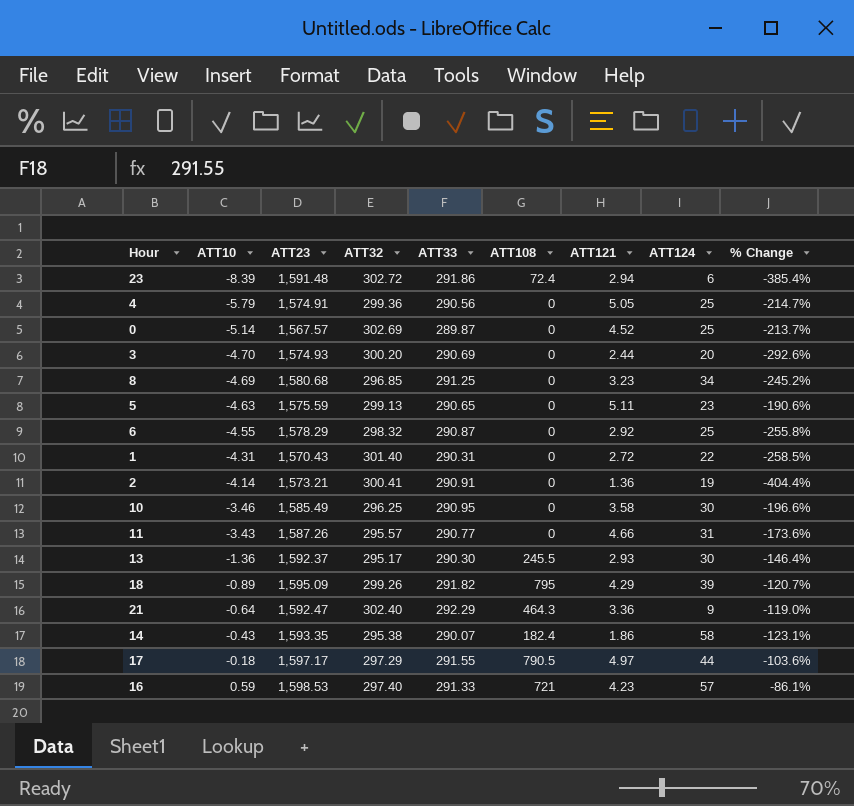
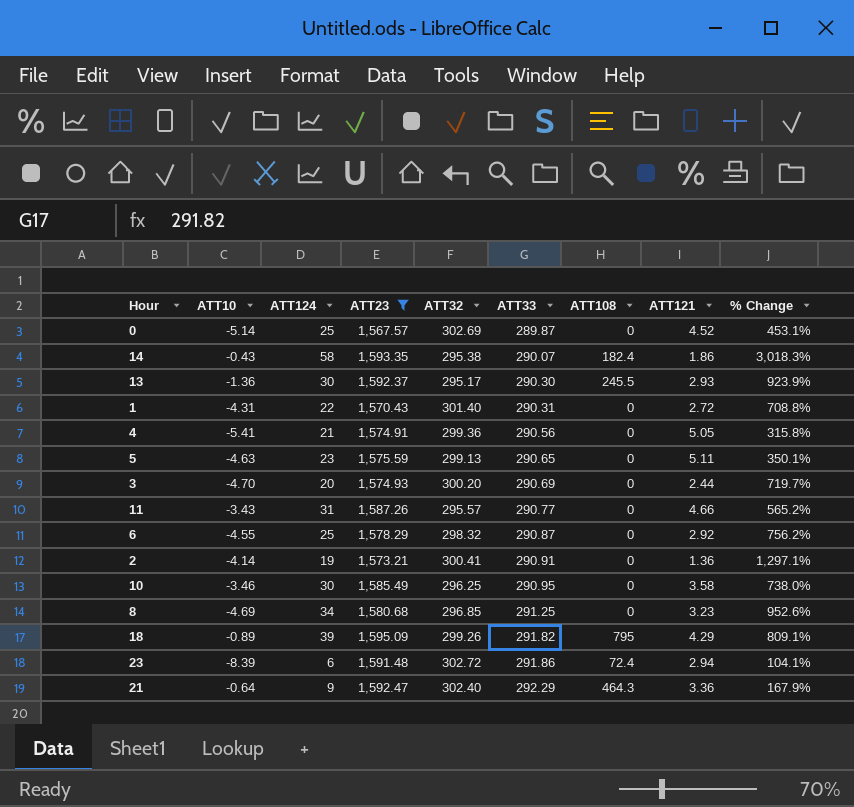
filter: none -> ATT23 <= 1,595.09
row order: ATT10 ascending -> ATT33 ascending
column ATT124 | position: 8 -> 3
column % Change | formula: ([ATT10] - [ATT121]) / [ATT121] -> ([ATT124] - [ATT121]) / [ATT121]
4 | ATT10: -5.79 -> -5.41
4 | ATT124: 25 -> 21

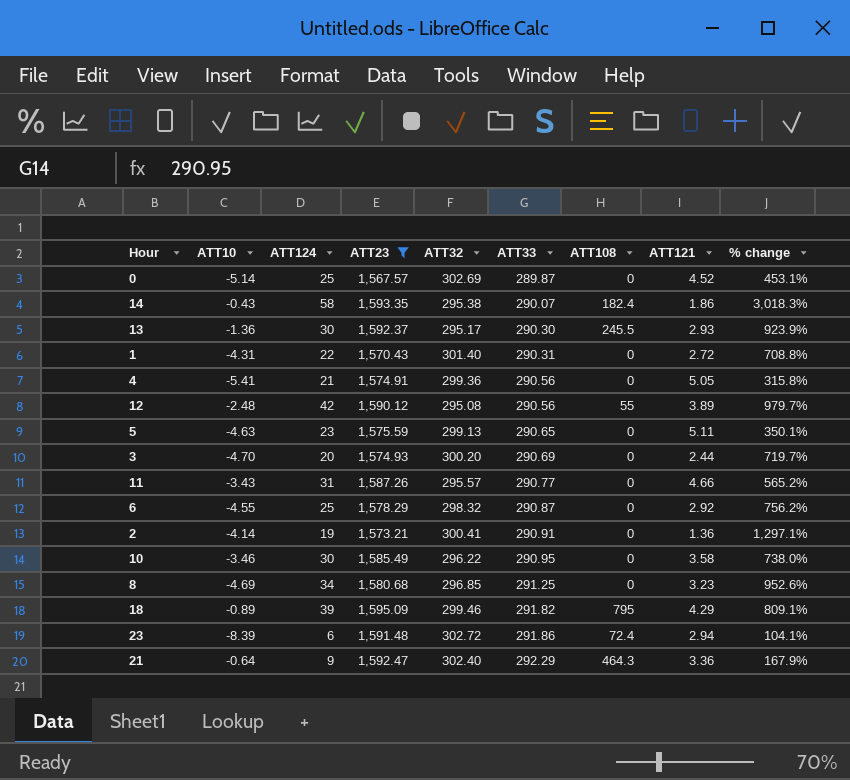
column name: % Change -> % change
row 12: none -> -2.48 | 42 | 1,590.12 | 295.08 | 290.56 | 55 | 3.89 | 979.7%
10 | ATT32: 296.25 -> 296.22
18 | ATT32: 299.26 -> 299.46

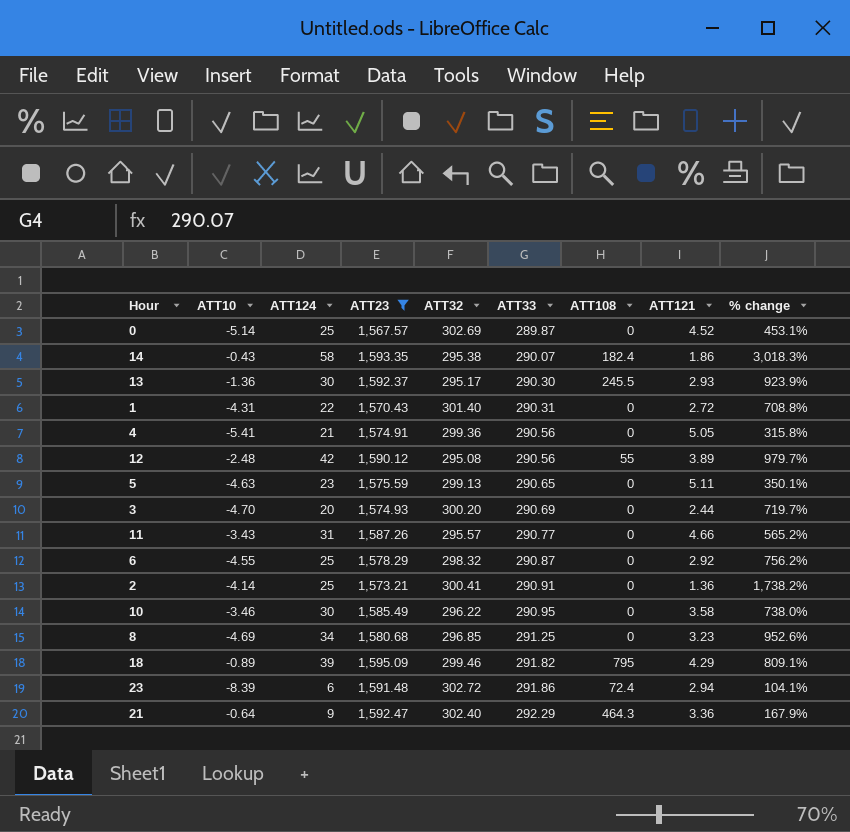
2 | ATT124: 19 -> 25
2 | % change: 1,297.1% -> 1,738.2%

